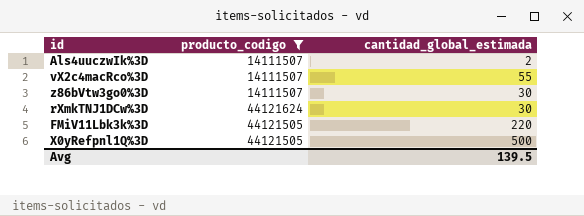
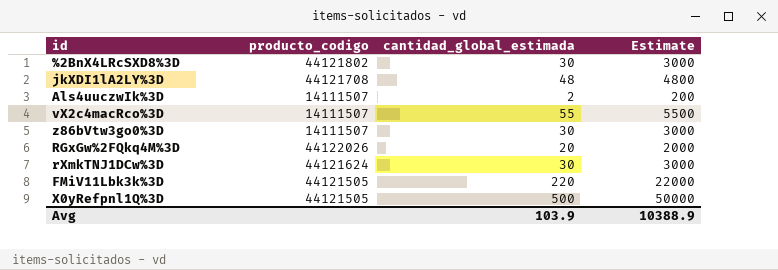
filter: producto_codigo <= 44121624 -> none
column Estimate | formula: none -> [cantidad_global_estimada] * 100
Avg | cantidad_global_estimada: 139.5 -> 103.9

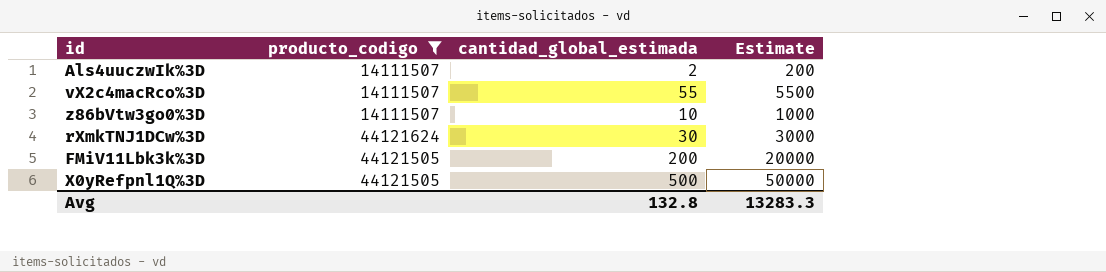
filter: none -> producto_codigo <= 44121624
z86bVtw3go0%3D | cantidad_global_estimada: 30 -> 10
z86bVtw3go0%3D | Estimate: 3000 -> 1000
FMiV11Lbk3k%3D | cantidad_global_estimada: 220 -> 200
FMiV11Lbk3k%3D | Estimate: 22000 -> 20000
Avg | cantidad_global_estimada: 103.9 -> 132.8
Avg | Estimate: 10388.9 -> 13283.3

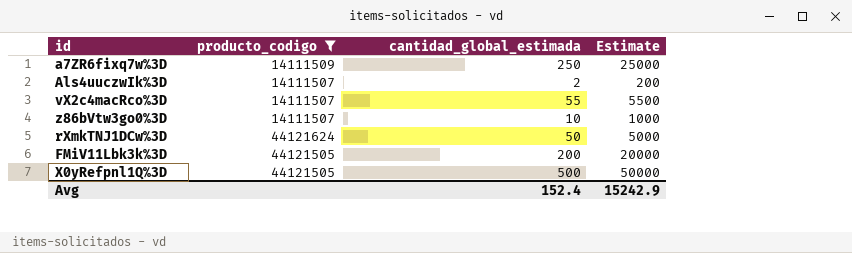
row a7ZR6fixq7w%3D: none -> 14111509 | 250 | 25000
rXmkTNJ1DCw%3D | cantidad_global_estimada: 30 -> 50
rXmkTNJ1DCw%3D | Estimate: 3000 -> 5000
Avg | cantidad_global_estimada: 132.8 -> 152.4
Avg | Estimate: 13283.3 -> 15242.9

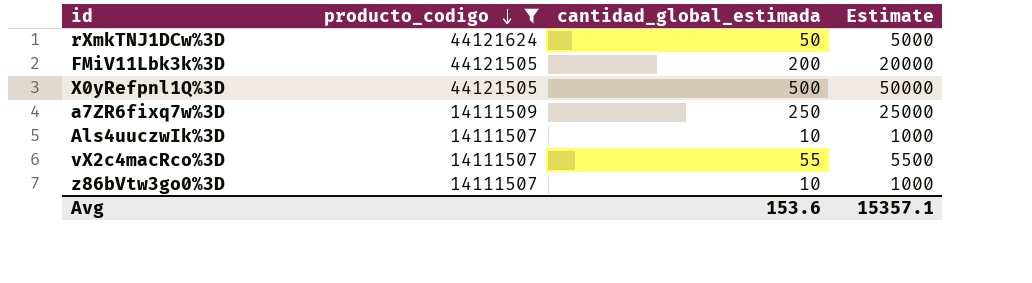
row order: none -> producto_codigo descending
Als4uuczwIk%3D | cantidad_global_estimada: 2 -> 10
Als4uuczwIk%3D | Estimate: 200 -> 1000
Avg | cantidad_global_estimada: 152.4 -> 153.6
Avg | Estimate: 15242.9 -> 15357.1

